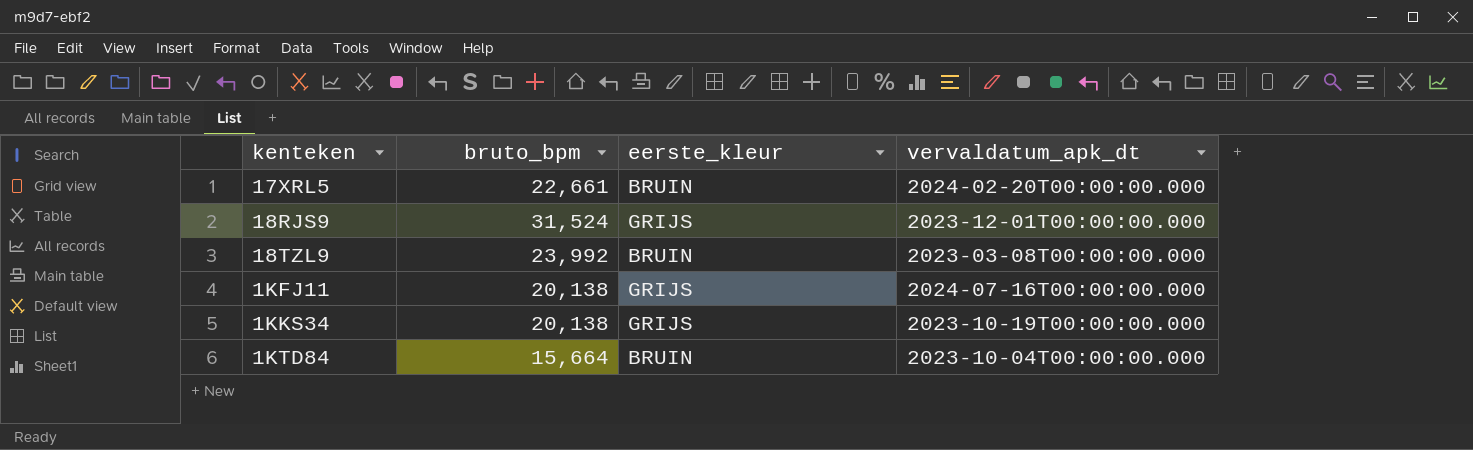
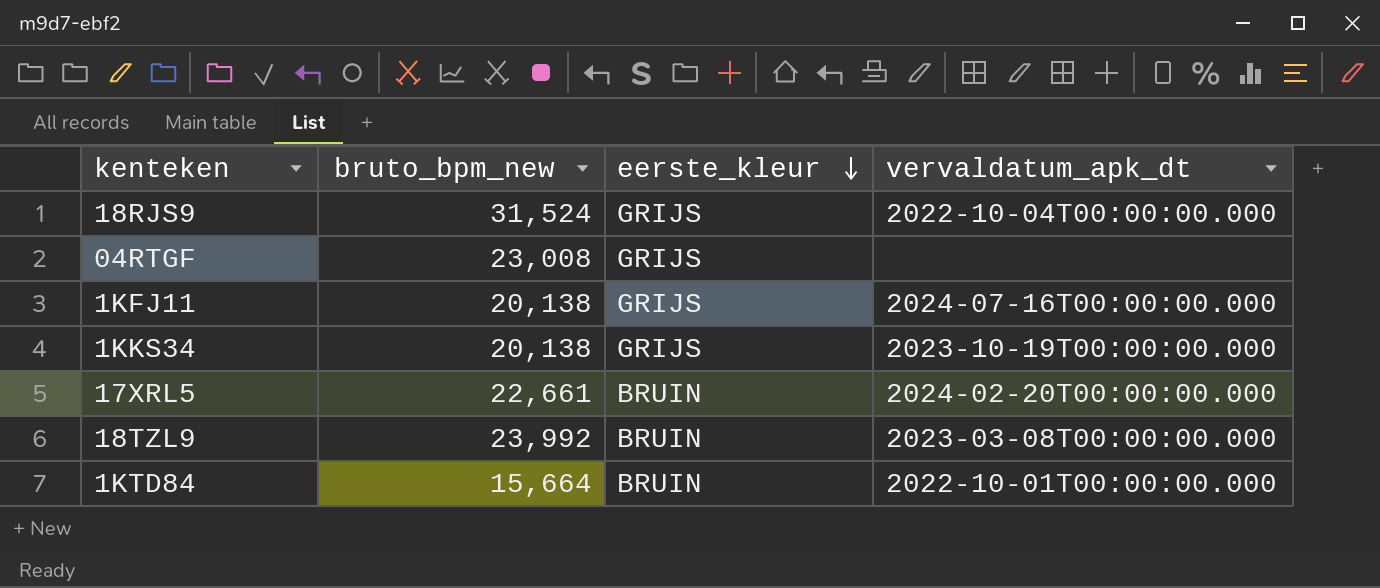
row order: none -> eerste_kleur descending
column name: bruto_bpm -> bruto_bpm_new
18RJS9 | vervaldatum_apk_dt: 2023-12-01T00:00:00.000 -> 2022-10-04T00:00:00.000
row 04RTGF: none -> 23,008 | GRIJS | none
1KTD84 | vervaldatum_apk_dt: 2023-10-04T00:00:00.000 -> 2022-10-01T00:00:00.000

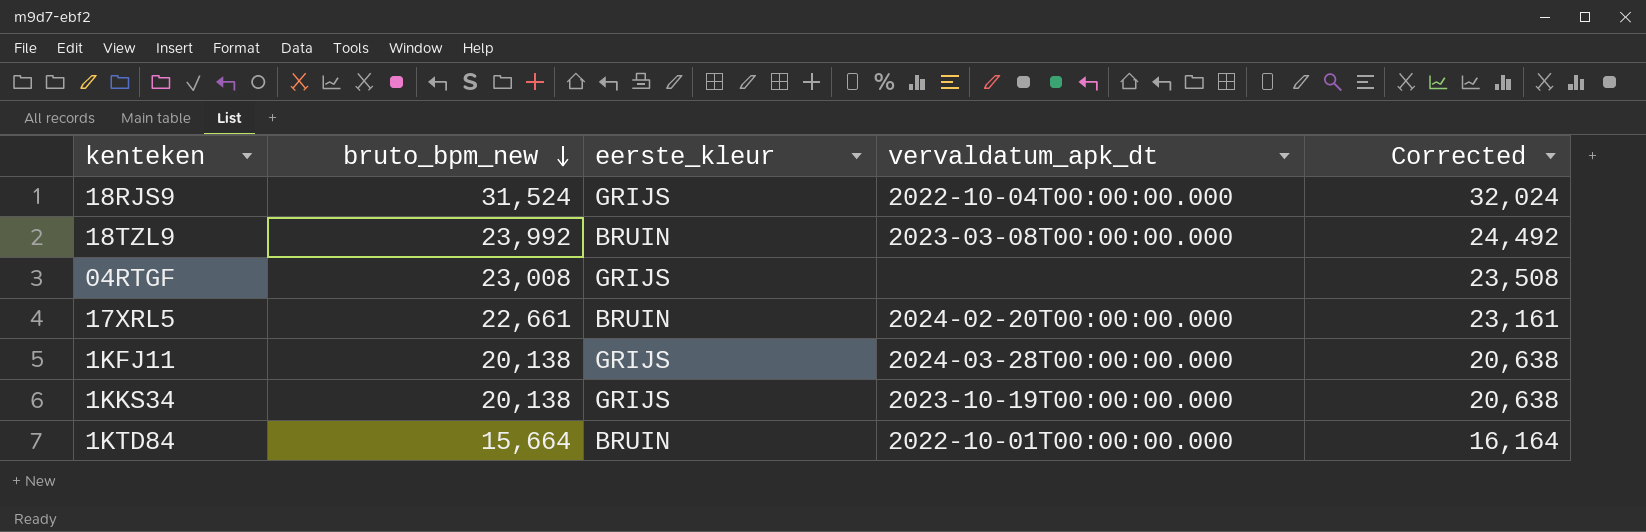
row order: eerste_kleur descending -> bruto_bpm_new descending
column Corrected | formula: none -> [bruto_bpm_new] + 500
1KFJ11 | vervaldatum_apk_dt: 2024-07-16T00:00:00.000 -> 2024-03-28T00:00:00.000

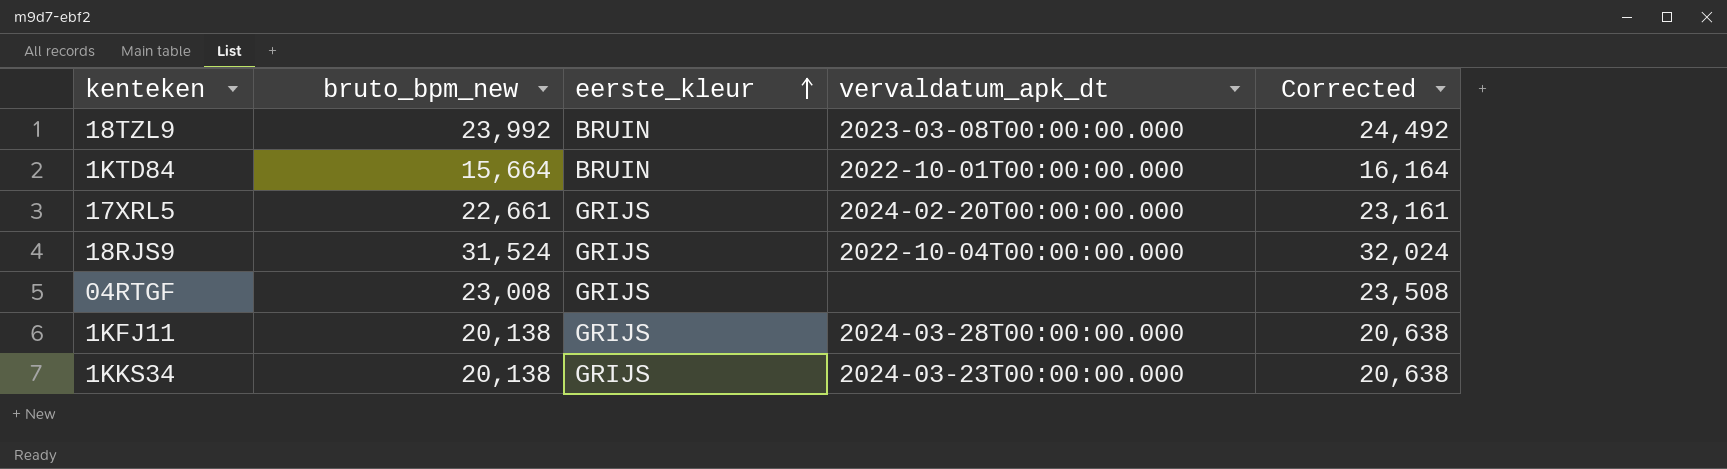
row order: bruto_bpm_new descending -> eerste_kleur ascending
17XRL5 | eerste_kleur: BRUIN -> GRIJS
1KKS34 | vervaldatum_apk_dt: 2023-10-19T00:00:00.000 -> 2024-03-23T00:00:00.000

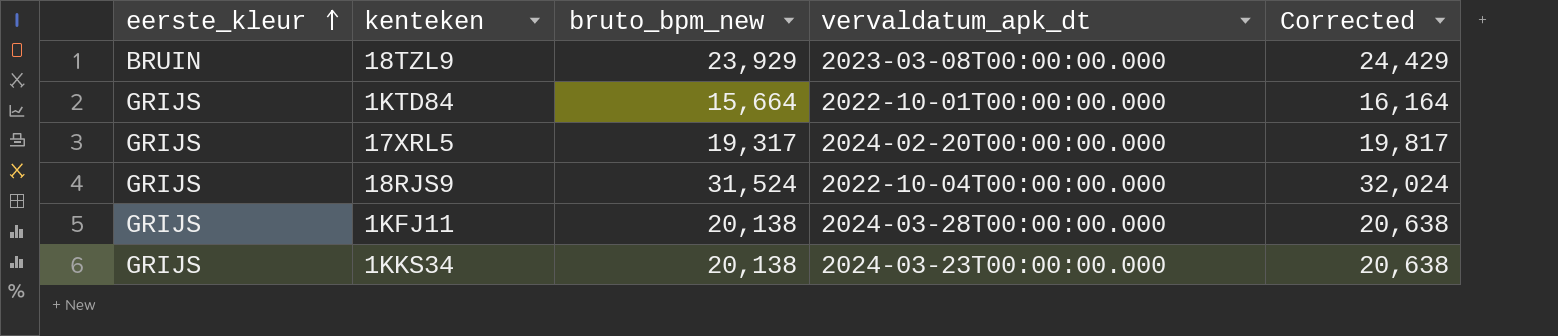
column eerste_kleur | position: 3 -> 1
row 04RTGF: 23,008 | GRIJS | none | 23,508 -> none
18TZL9 | bruto_bpm_new: 23,992 -> 23,929
18TZL9 | Corrected: 24,492 -> 24,429
1KTD84 | eerste_kleur: BRUIN -> GRIJS
17XRL5 | bruto_bpm_new: 22,661 -> 19,317
17XRL5 | Corrected: 23,161 -> 19,817

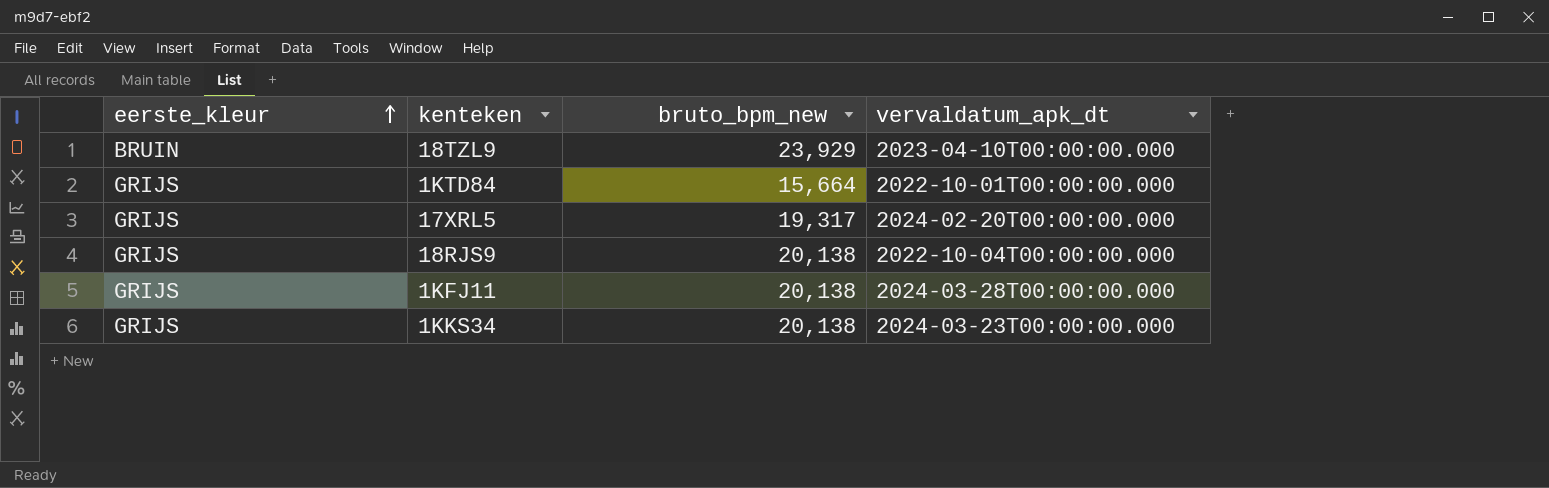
column Corrected | formula: [bruto_bpm_new] + 500 -> none
18TZL9 | vervaldatum_apk_dt: 2023-03-08T00:00:00.000 -> 2023-04-10T00:00:00.000
18RJS9 | bruto_bpm_new: 31,524 -> 20,138

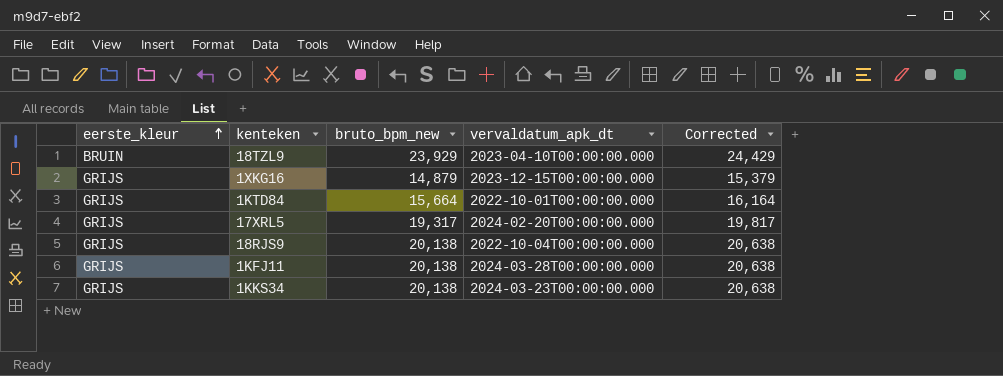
column Corrected | formula: none -> [bruto_bpm_new] + 500
row 1XKG16: none -> GRIJS | 14,879 | 2023-12-15T00:00:00.000 | 15,379

